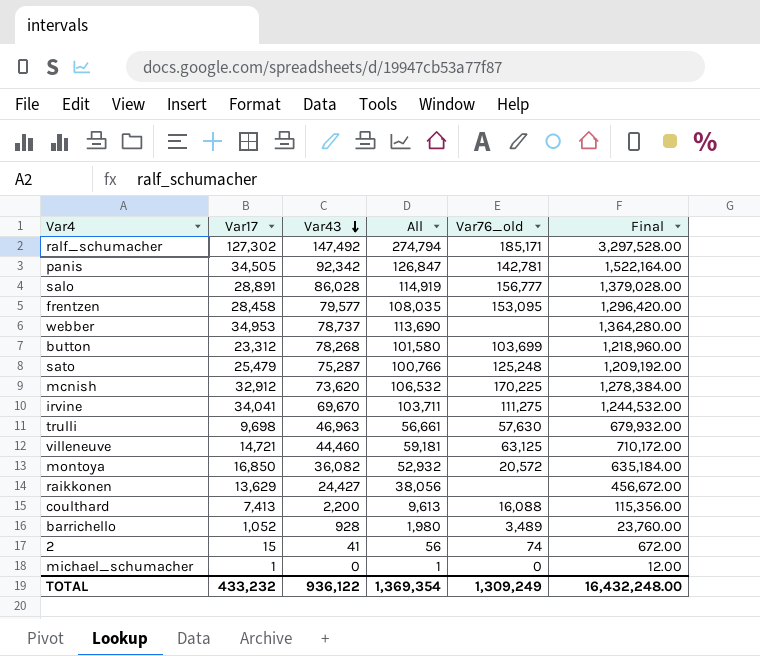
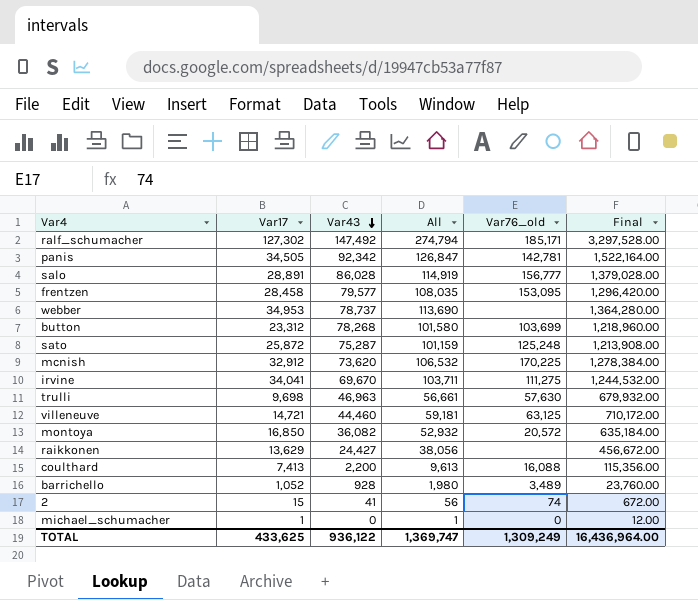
sato | Var17: 25,479 -> 25,872
sato | All: 100,766 -> 101,159
sato | Final: 1,209,192.00 -> 1,213,908.00
TOTAL | Var17: 433,232 -> 433,625
TOTAL | All: 1,369,354 -> 1,369,747
TOTAL | Final: 16,432,248.00 -> 16,436,964.00

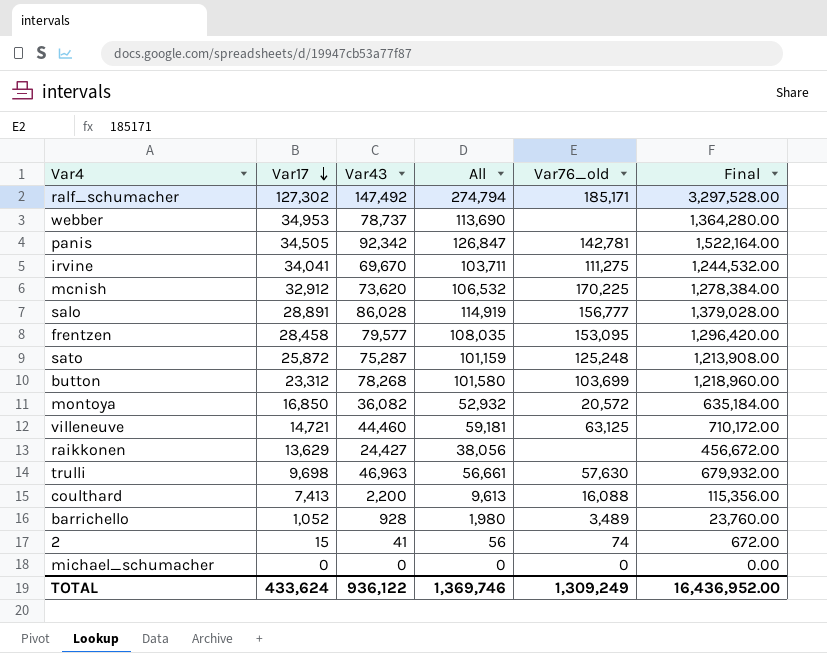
row order: Var43 descending -> Var17 descending
michael_schumacher | Var17: 1 -> 0
michael_schumacher | All: 1 -> 0
michael_schumacher | Final: 12.00 -> 0.00
TOTAL | Var17: 433,625 -> 433,624
TOTAL | All: 1,369,747 -> 1,369,746
TOTAL | Final: 16,436,964.00 -> 16,436,952.00

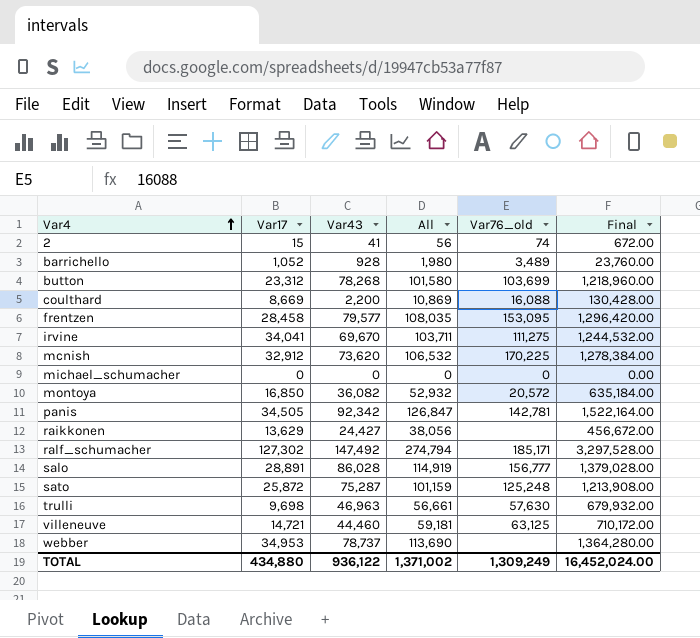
row order: Var17 descending -> Var4 ascending
coulthard | Var17: 7,413 -> 8,669
coulthard | All: 9,613 -> 10,869
coulthard | Final: 115,356.00 -> 130,428.00
TOTAL | Var17: 433,624 -> 434,880
TOTAL | All: 1,369,746 -> 1,371,002
TOTAL | Final: 16,436,952.00 -> 16,452,024.00

